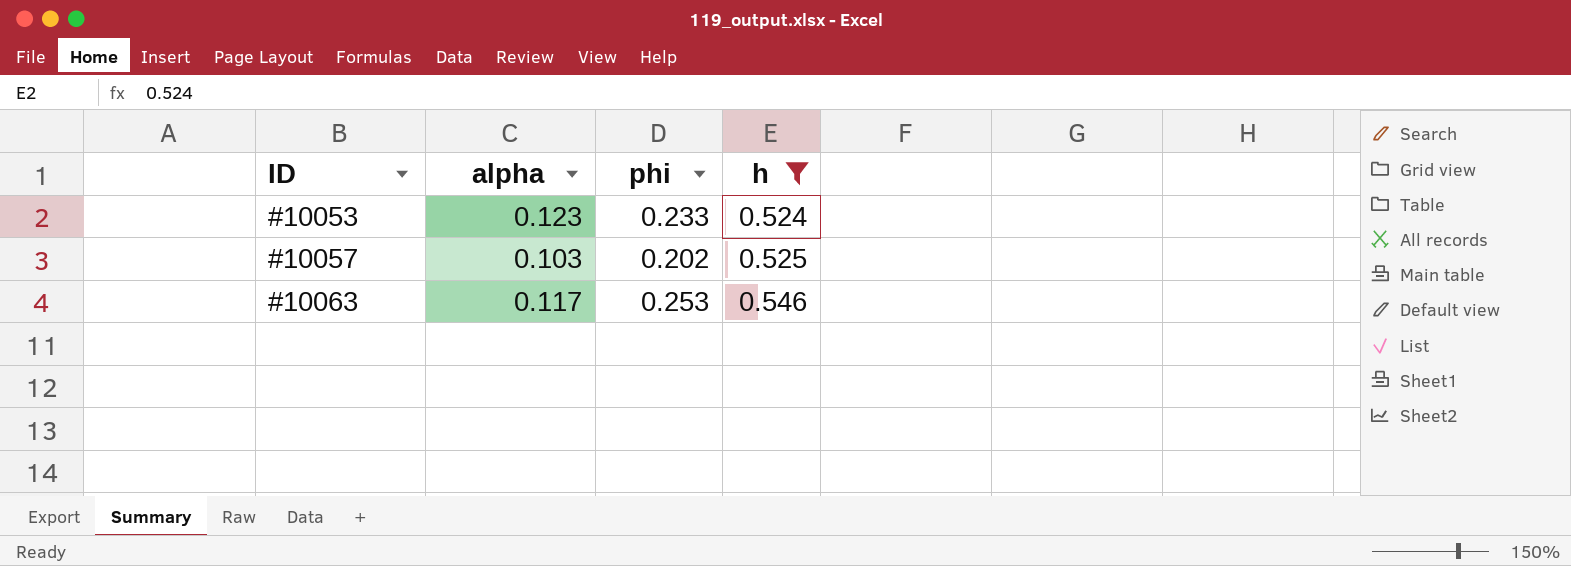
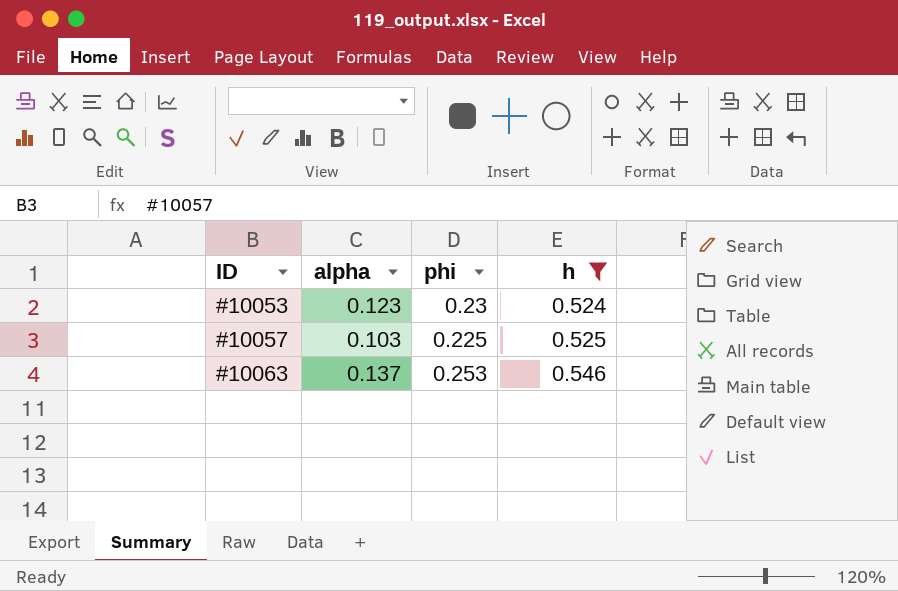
#10053 | phi: 0.233 -> 0.23
#10057 | phi: 0.202 -> 0.225
#10063 | alpha: 0.117 -> 0.137

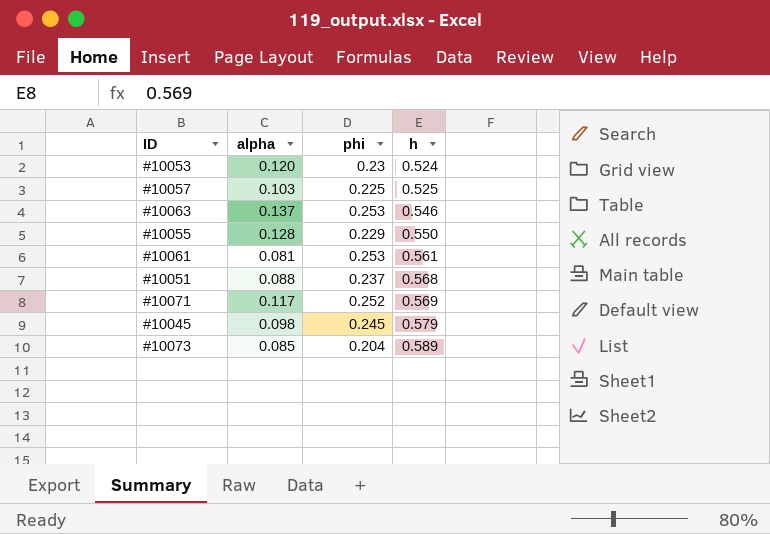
filter: h <= 0.546 -> none
#10053 | alpha: 0.123 -> 0.120

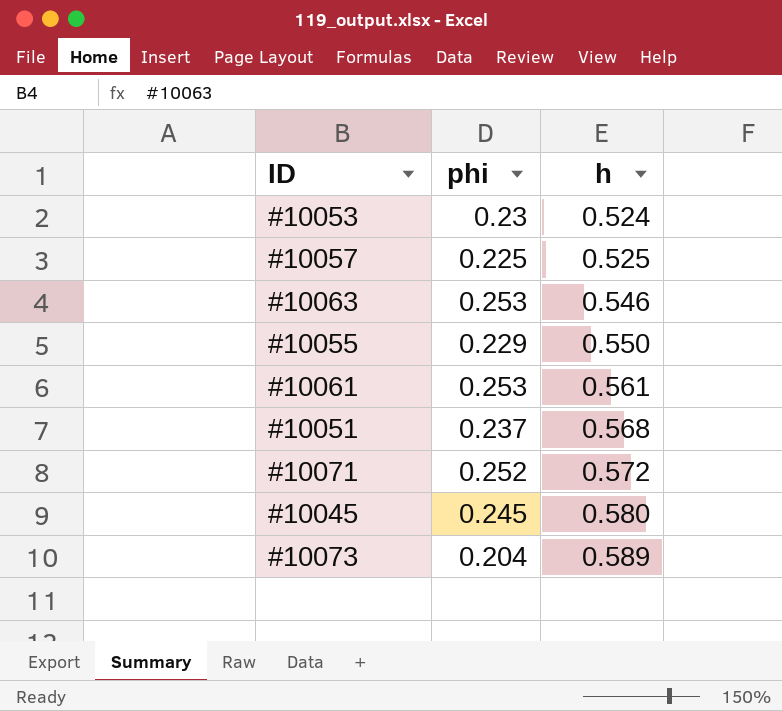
column alpha | position: 2 -> none
#10071 | h: 0.569 -> 0.572
#10045 | h: 0.579 -> 0.580

